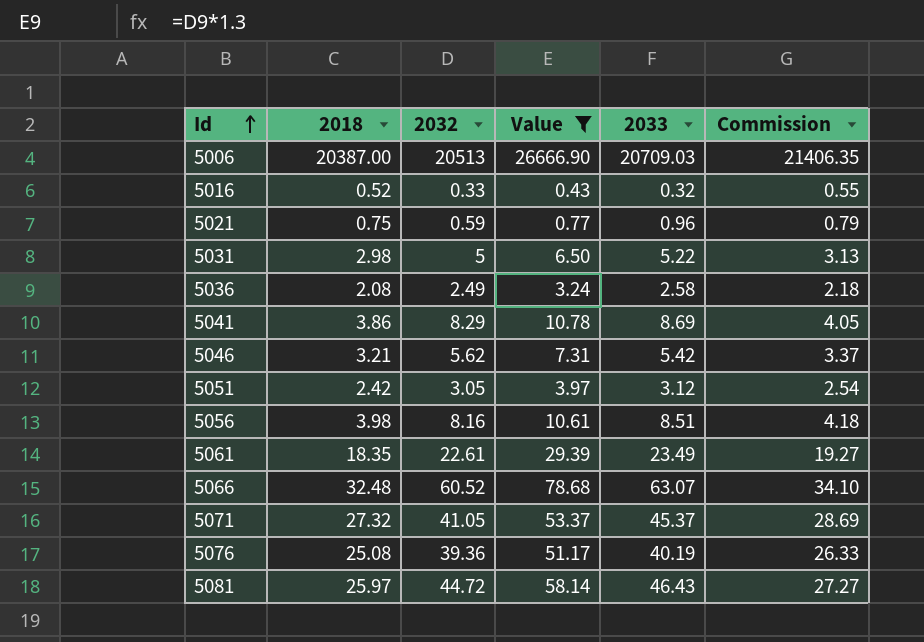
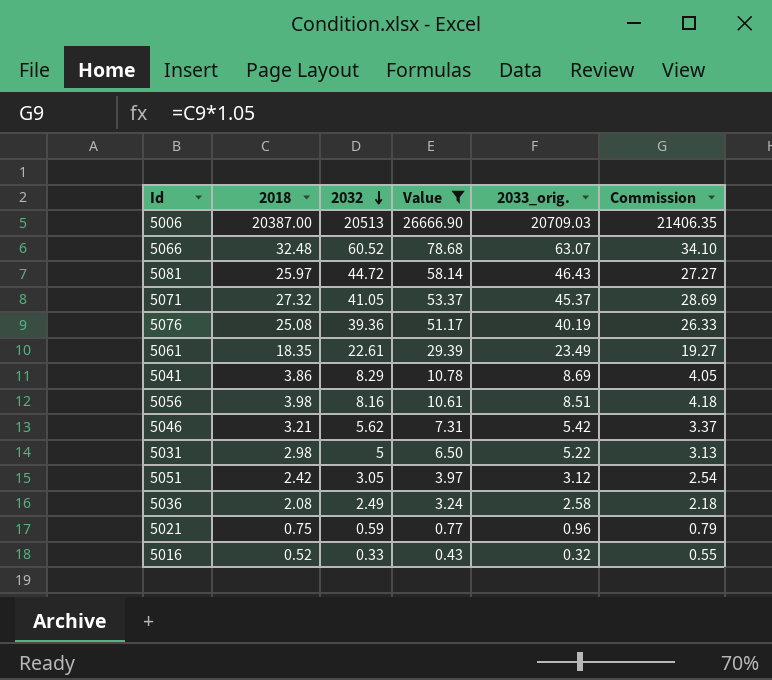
row order: Id ascending -> 2032 descending
column name: 2033 -> 2033_orig.

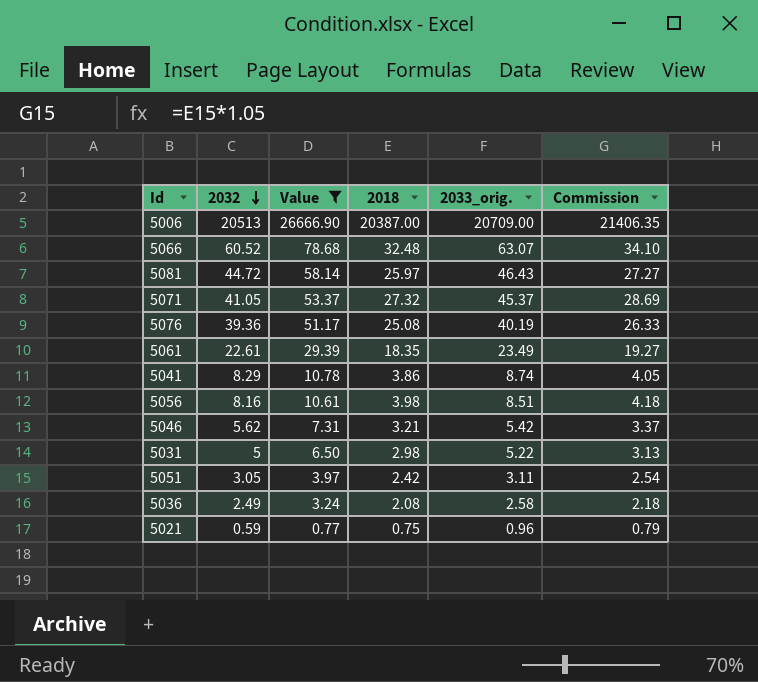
column 2018 | position: 2 -> 4
row 5016: 0.52 | 0.33 | 0.43 | 0.32 | 0.55 -> none
5006 | 2033_orig.: 20709.03 -> 20709.00
5041 | 2033_orig.: 8.69 -> 8.74
5051 | 2033_orig.: 3.12 -> 3.11

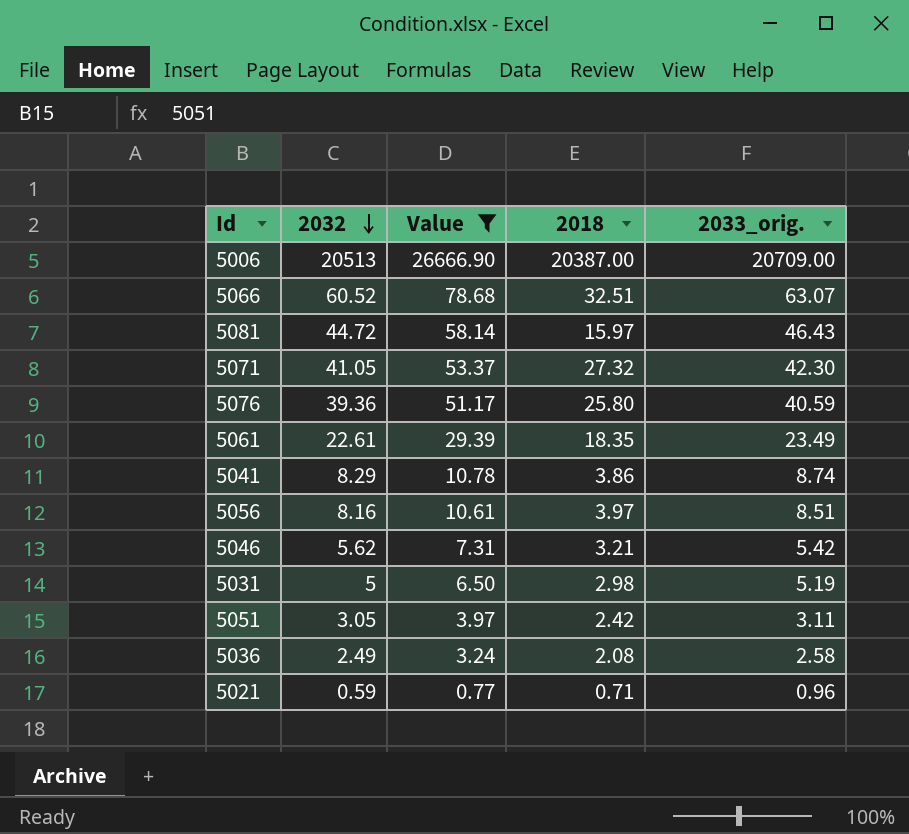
column Commission | formula: [2018] * 1.05 -> none
5066 | 2018: 32.48 -> 32.51
5081 | 2018: 25.97 -> 15.97
5071 | 2033_orig.: 45.37 -> 42.30
5076 | 2018: 25.08 -> 25.80
5076 | 2033_orig.: 40.19 -> 40.59
5056 | 2018: 3.98 -> 3.97
5031 | 2033_orig.: 5.22 -> 5.19
5021 | 2018: 0.75 -> 0.71

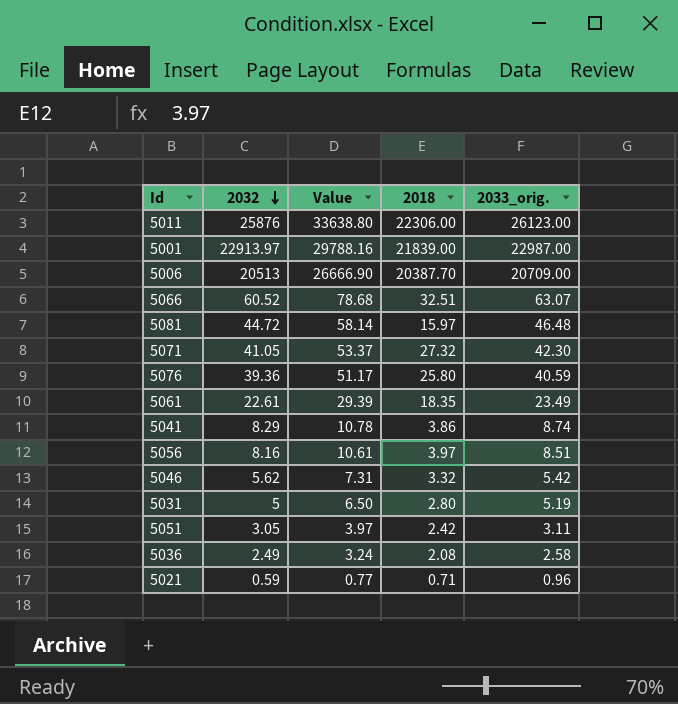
filter: Value <= 26666.90 -> none
5006 | 2018: 20387.00 -> 20387.70
5081 | 2033_orig.: 46.43 -> 46.48
5046 | 2018: 3.21 -> 3.32
5031 | 2018: 2.98 -> 2.80

